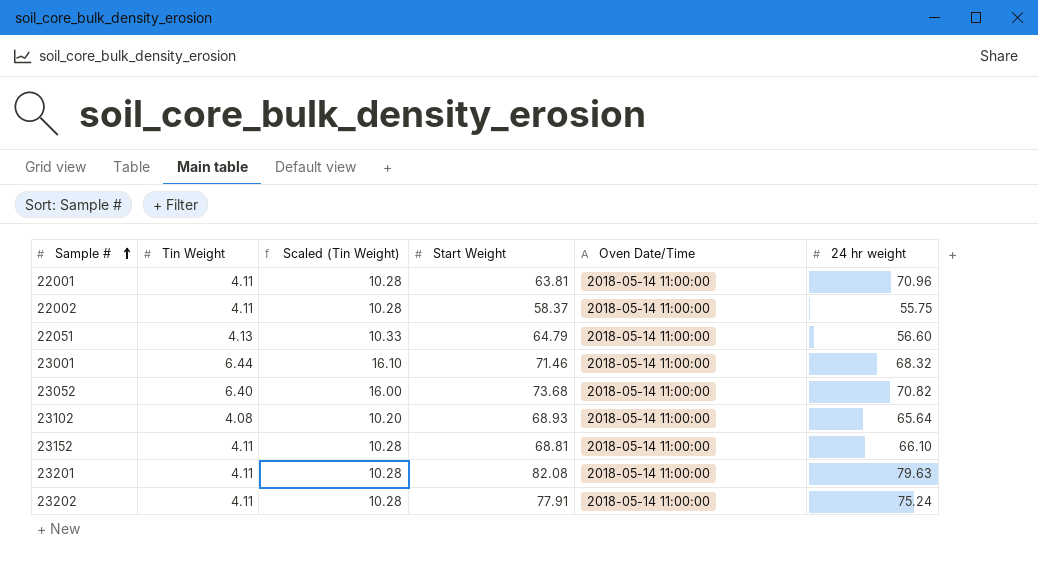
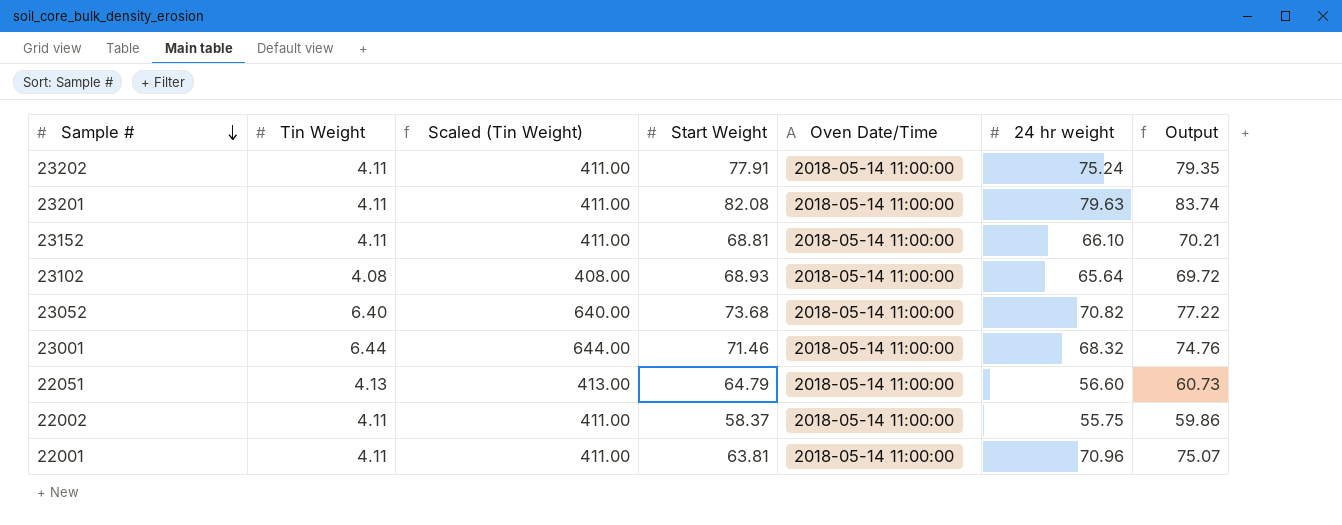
row order: Sample # ascending -> Sample # descending
column Scaled (Tin Weight) | formula: [Tin Weight] * 2.5 -> [Tin Weight] * 100
column Output | formula: none -> [Tin Weight] + [24 hr weight]

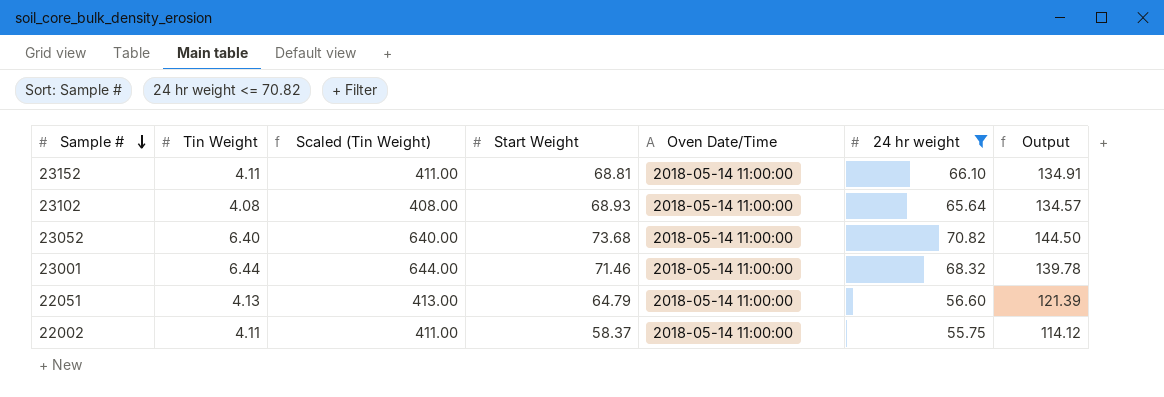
filter: none -> 24 hr weight <= 70.82
column Output | formula: [Tin Weight] + [24 hr weight] -> [Start Weight] + [24 hr weight]

